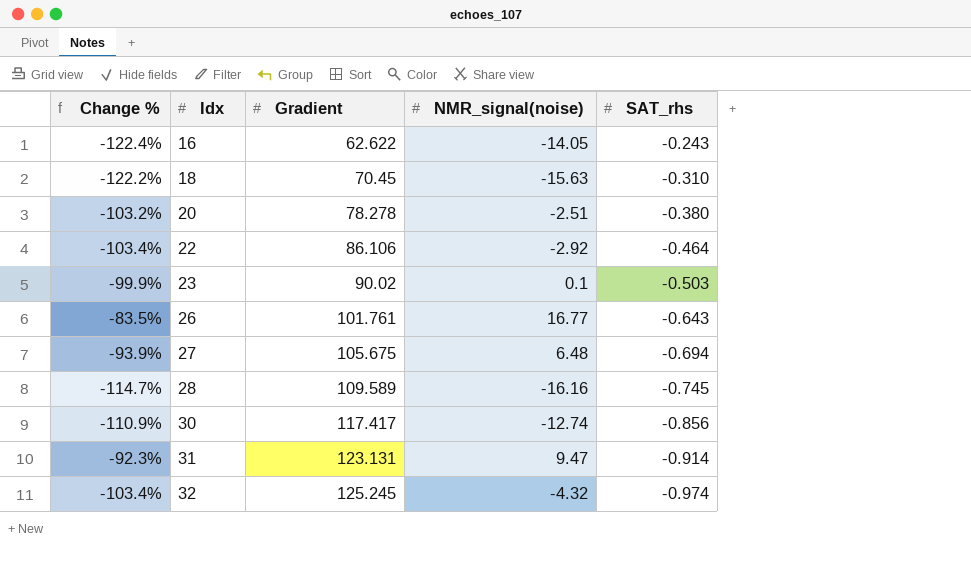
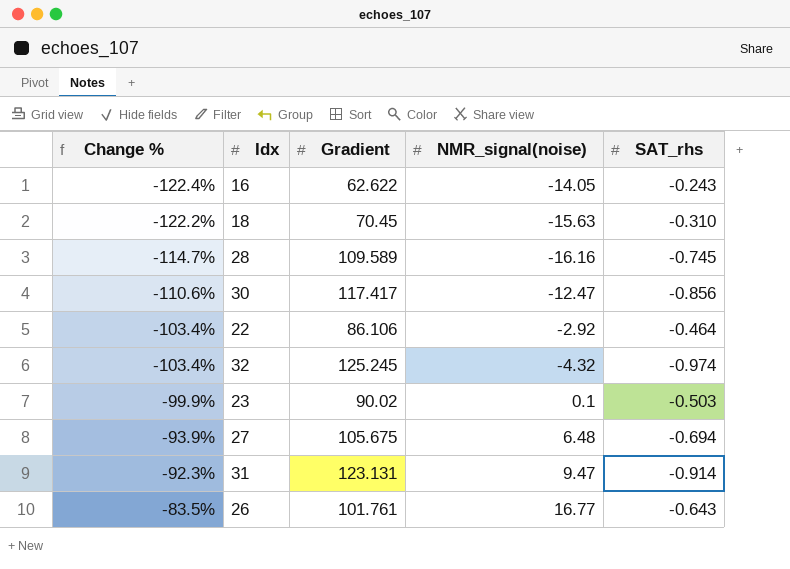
row order: Idx ascending -> Change % ascending
row 20: -103.2% | 78.278 | -2.51 | -0.380 -> none
30 | Change %: -110.9% -> -110.6%
30 | NMR_signal(noise): -12.74 -> -12.47

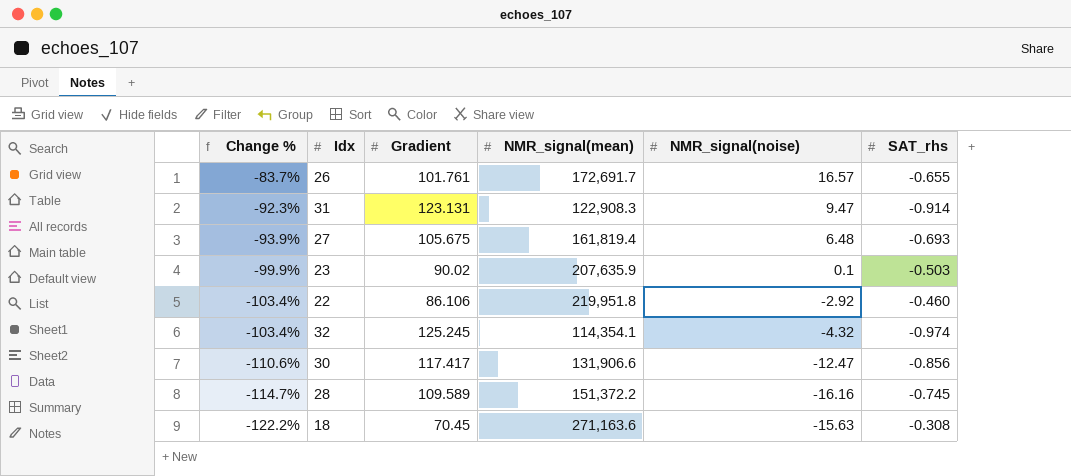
row order: Change % ascending -> Change % descending
column NMR_signal(mean) | position: none -> 4
row 16: -122.4% | 62.622 | -14.05 | -0.243 -> none
26 | Change %: -83.5% -> -83.7%
26 | NMR_signal(noise): 16.77 -> 16.57
26 | SAT_rhs: -0.643 -> -0.655
27 | SAT_rhs: -0.694 -> -0.693
22 | SAT_rhs: -0.464 -> -0.460
18 | SAT_rhs: -0.310 -> -0.308

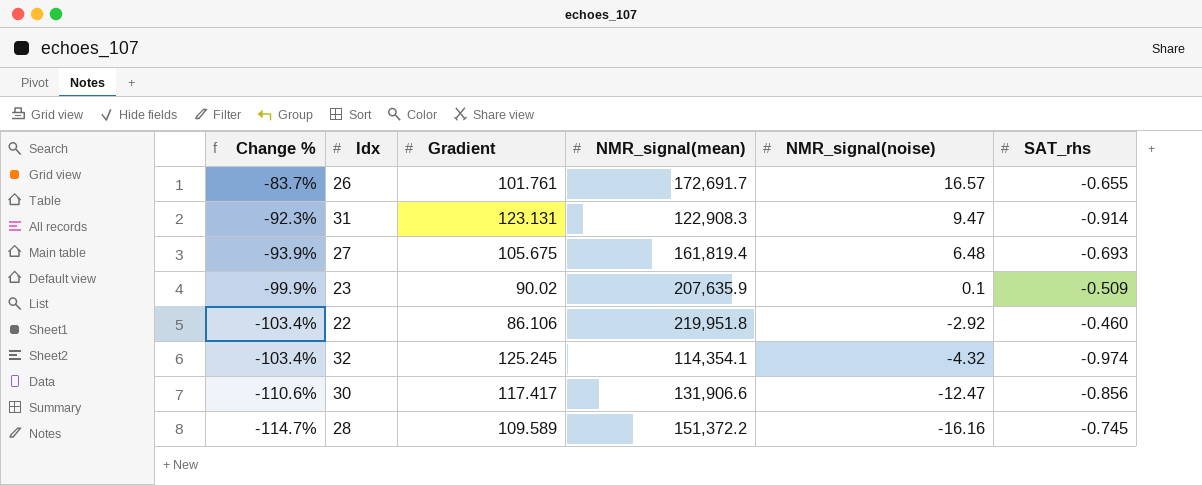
row 18: -122.2% | 70.45 | 271,163.6 | -15.63 | -0.308 -> none
23 | SAT_rhs: -0.503 -> -0.509

